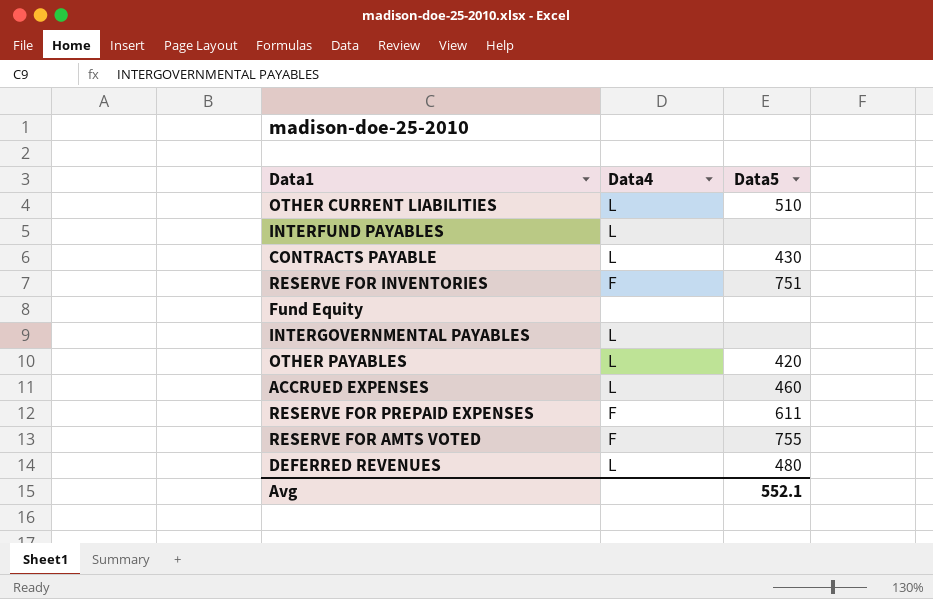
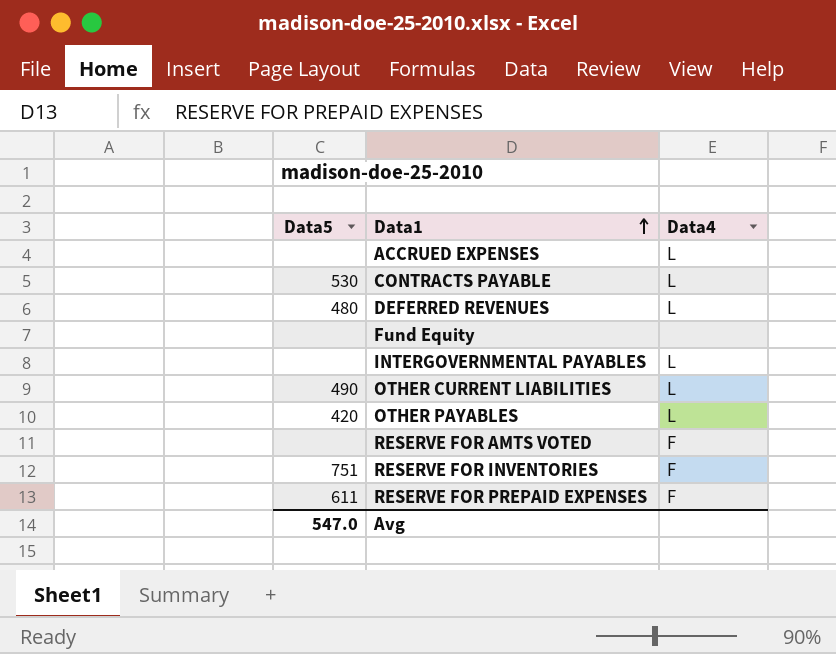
row order: none -> Data1 ascending
column Data5 | position: 3 -> 1
row INTERFUND PAYABLES: L | none -> none
ACCRUED EXPENSES | Data5: 460 -> none
CONTRACTS PAYABLE | Data5: 430 -> 530
OTHER CURRENT LIABILITIES | Data5: 510 -> 490
RESERVE FOR AMTS VOTED | Data5: 755 -> none
Avg | Data5: 552.1 -> 547.0

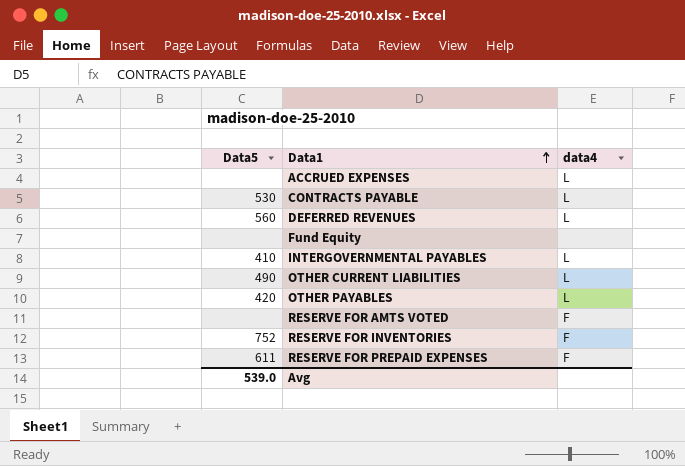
column name: Data4 -> data4
DEFERRED REVENUES | Data5: 480 -> 560
INTERGOVERNMENTAL PAYABLES | Data5: none -> 410
RESERVE FOR INVENTORIES | Data5: 751 -> 752
Avg | Data5: 547.0 -> 539.0

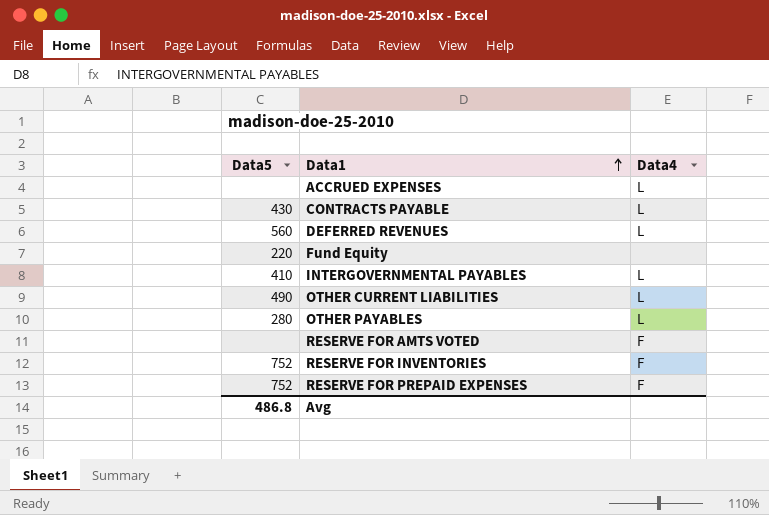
column name: data4 -> Data4
CONTRACTS PAYABLE | Data5: 530 -> 430
Fund Equity | Data5: none -> 220
OTHER PAYABLES | Data5: 420 -> 280
RESERVE FOR PREPAID EXPENSES | Data5: 611 -> 752
Avg | Data5: 539.0 -> 486.8

